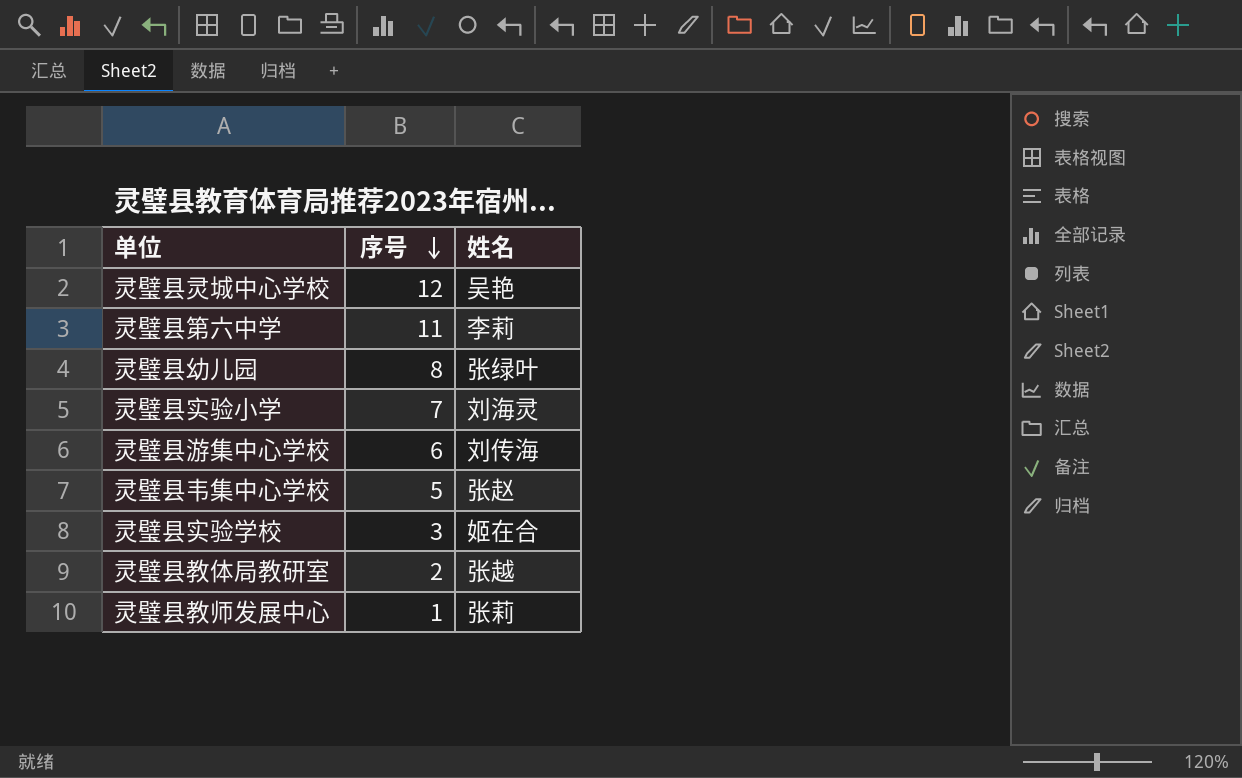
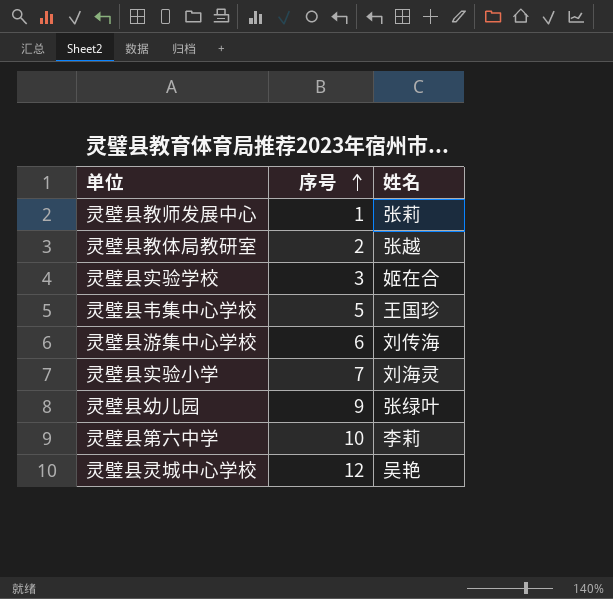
row order: 序号 descending -> 序号 ascending
灵璧县韦集中心学校 | 姓名: 张赵 -> 王国珍
灵璧县幼儿园 | 序号: 8 -> 9
灵璧县第六中学 | 序号: 11 -> 10

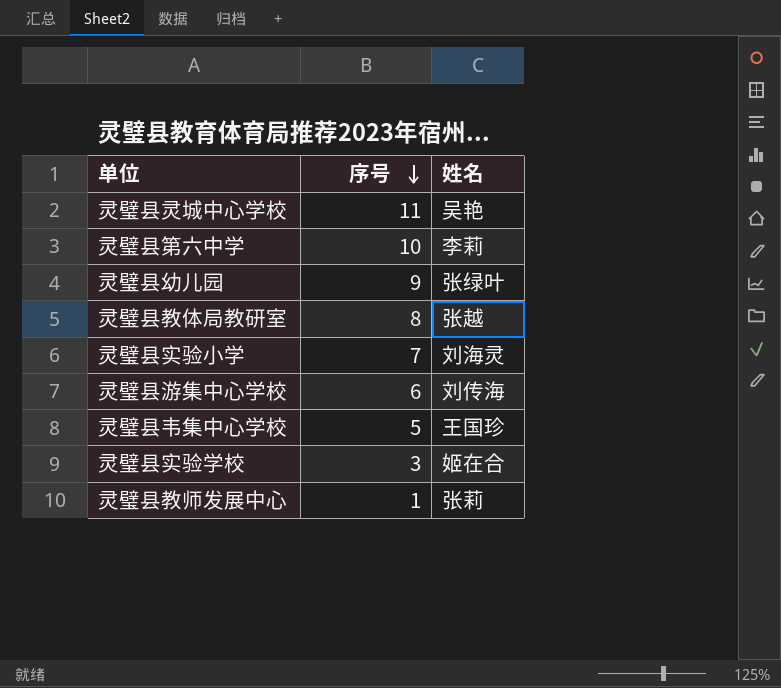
row order: 序号 ascending -> 序号 descending
灵璧县灵城中心学校 | 序号: 12 -> 11
灵璧县教体局教研室 | 序号: 2 -> 8

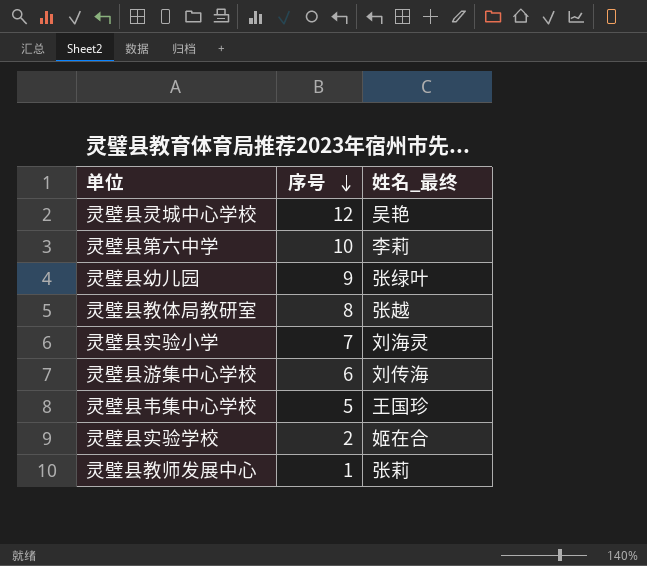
column name: 姓名 -> 姓名_最终
灵璧县灵城中心学校 | 序号: 11 -> 12
灵璧县实验学校 | 序号: 3 -> 2

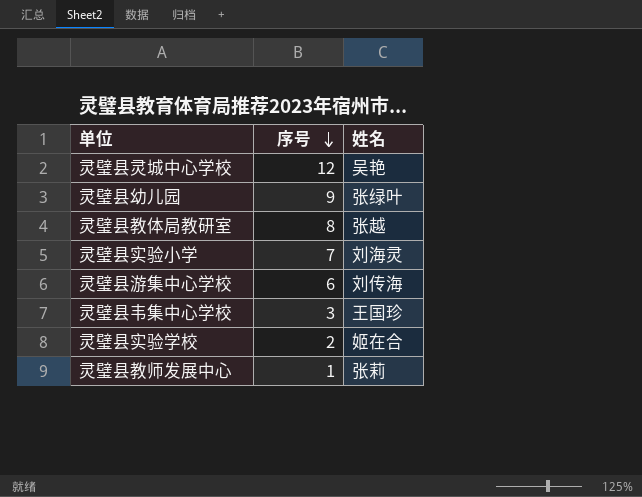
column name: 姓名_最终 -> 姓名
row 灵璧县第六中学: 10 | 李莉 -> none
灵璧县韦集中心学校 | 序号: 5 -> 3

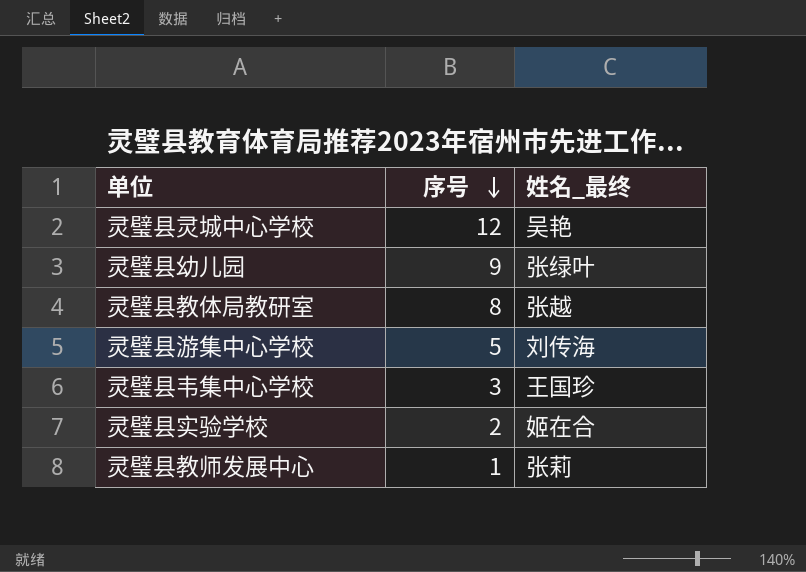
column name: 姓名 -> 姓名_最终
row 灵璧县实验小学: 7 | 刘海灵 -> none
灵璧县游集中心学校 | 序号: 6 -> 5

